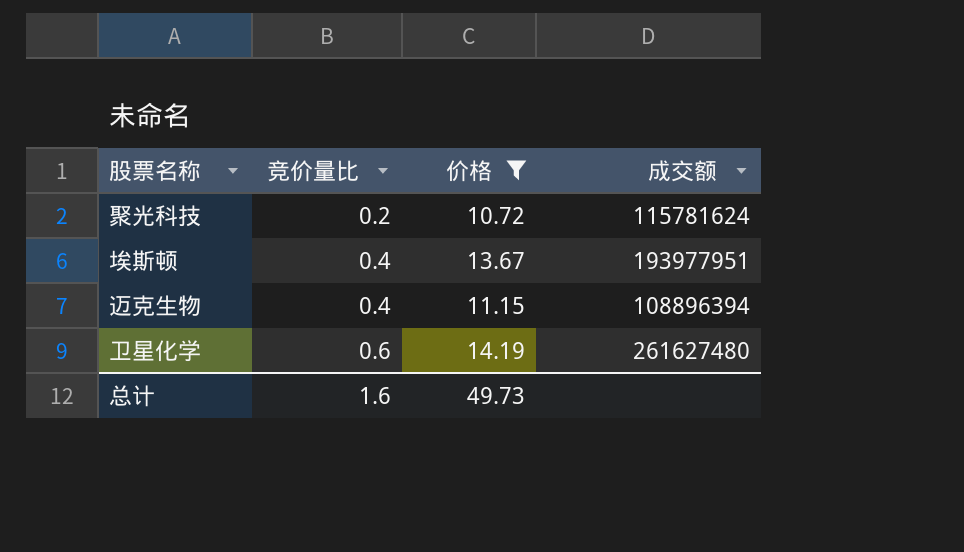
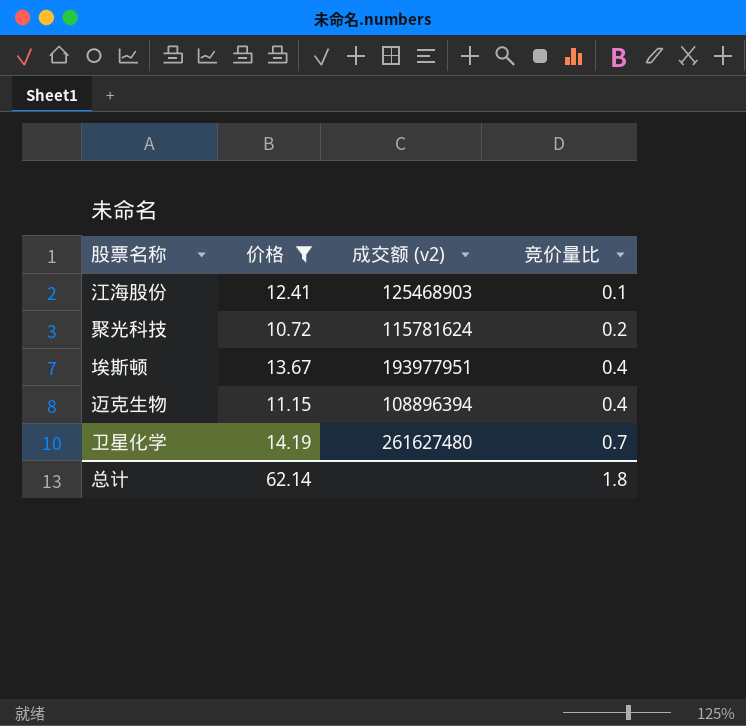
column name: 成交额 -> 成交额 (v2)
column 竞价量比 | position: 2 -> 4
row 江海股份: none -> 12.41 | 125468903 | 0.1
卫星化学 | 竞价量比: 0.6 -> 0.7
总计 | 价格: 49.73 -> 62.14
总计 | 竞价量比: 1.6 -> 1.8

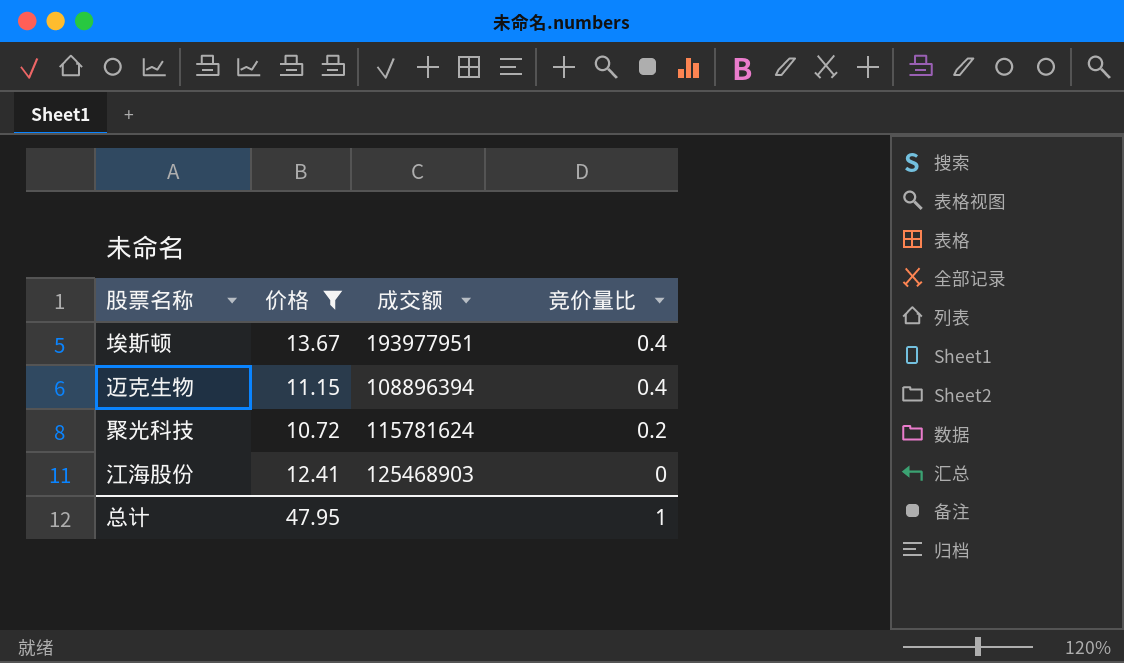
row order: 竞价量比 ascending -> 竞价量比 descending
column name: 成交额 (v2) -> 成交额
row 卫星化学: 14.19 | 261627480 | 0.7 -> none
江海股份 | 竞价量比: 0.1 -> 0
总计 | 价格: 62.14 -> 47.95
总计 | 竞价量比: 1.8 -> 1

